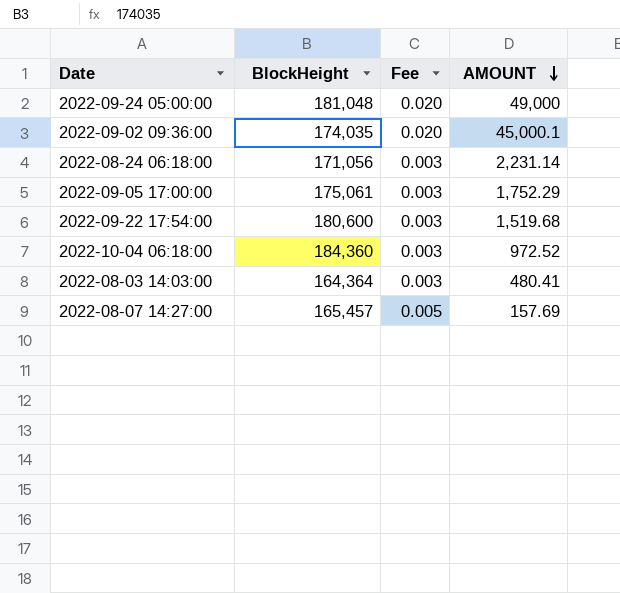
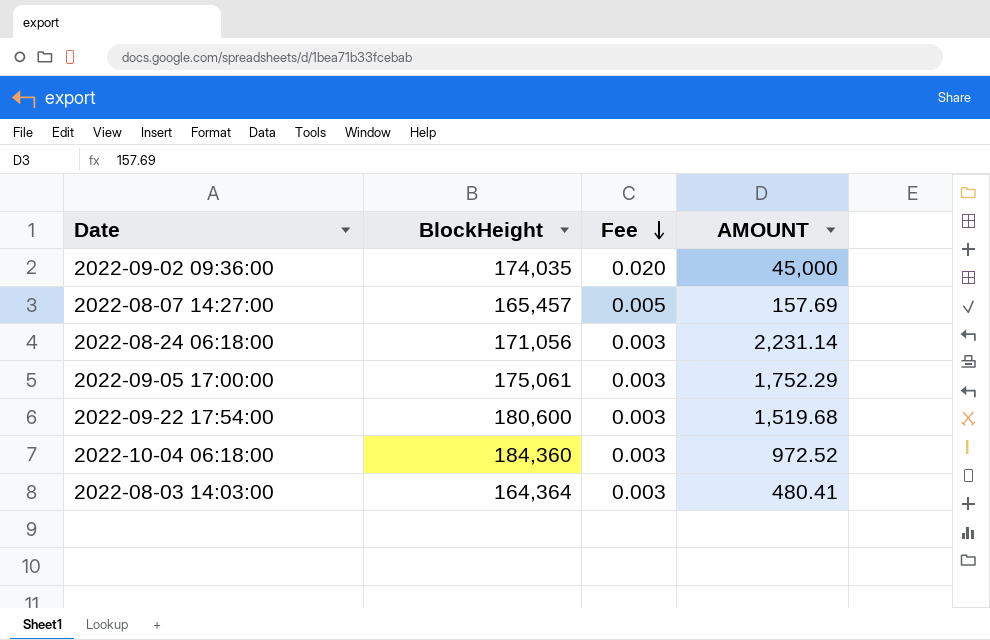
row order: AMOUNT descending -> Fee descending
row 2022-09-24 05:00:00: 181,048 | 0.020 | 49,000 -> none
2022-09-02 09:36:00 | AMOUNT: 45,000.1 -> 45,000

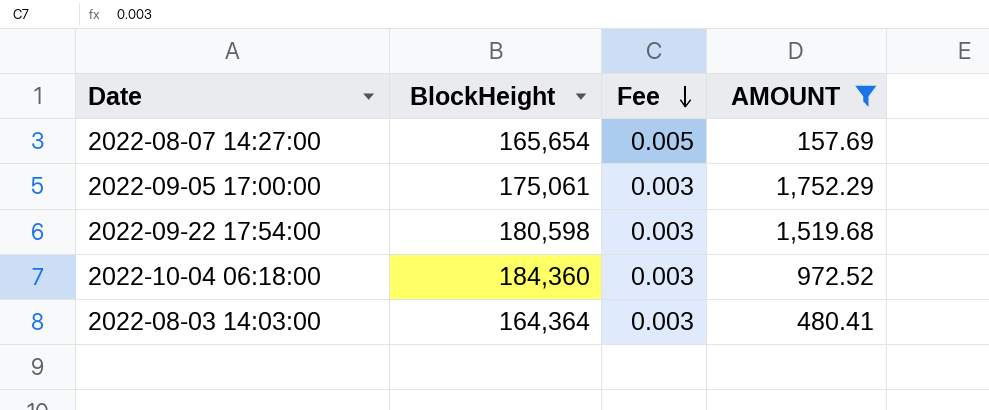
filter: none -> AMOUNT <= 1,752.29
2022-08-07 14:27:00 | BlockHeight: 165,457 -> 165,654
2022-09-22 17:54:00 | BlockHeight: 180,600 -> 180,598

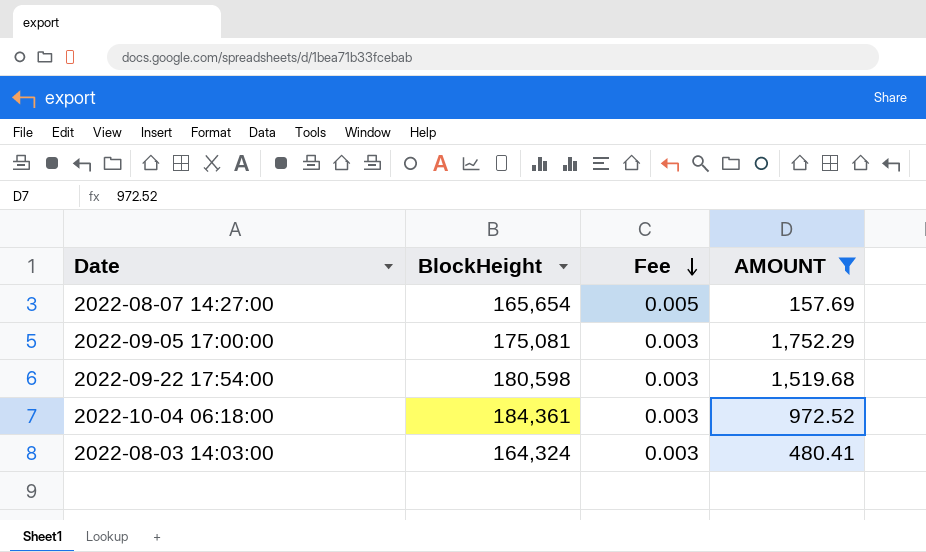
2022-09-05 17:00:00 | BlockHeight: 175,061 -> 175,081
2022-10-04 06:18:00 | BlockHeight: 184,360 -> 184,361
2022-08-03 14:03:00 | BlockHeight: 164,364 -> 164,324

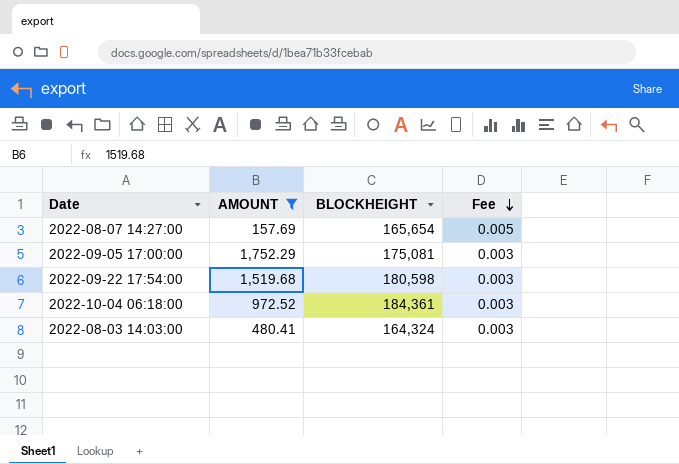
column AMOUNT | position: 4 -> 2
column name: BlockHeight -> BLOCKHEIGHT

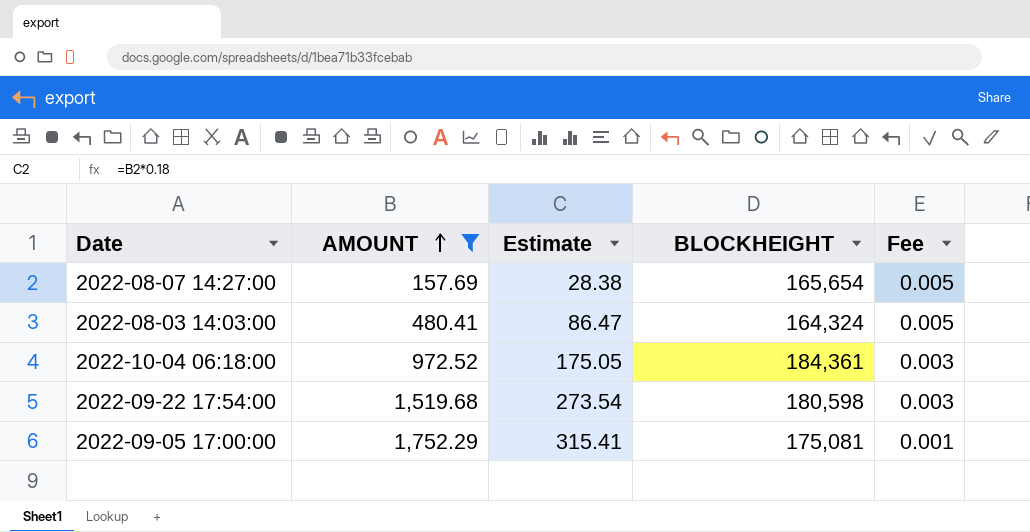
row order: Fee descending -> AMOUNT ascending
column Estimate | formula: none -> [AMOUNT] * 0.18
2022-08-03 14:03:00 | Fee: 0.003 -> 0.005
2022-09-05 17:00:00 | Fee: 0.003 -> 0.001

